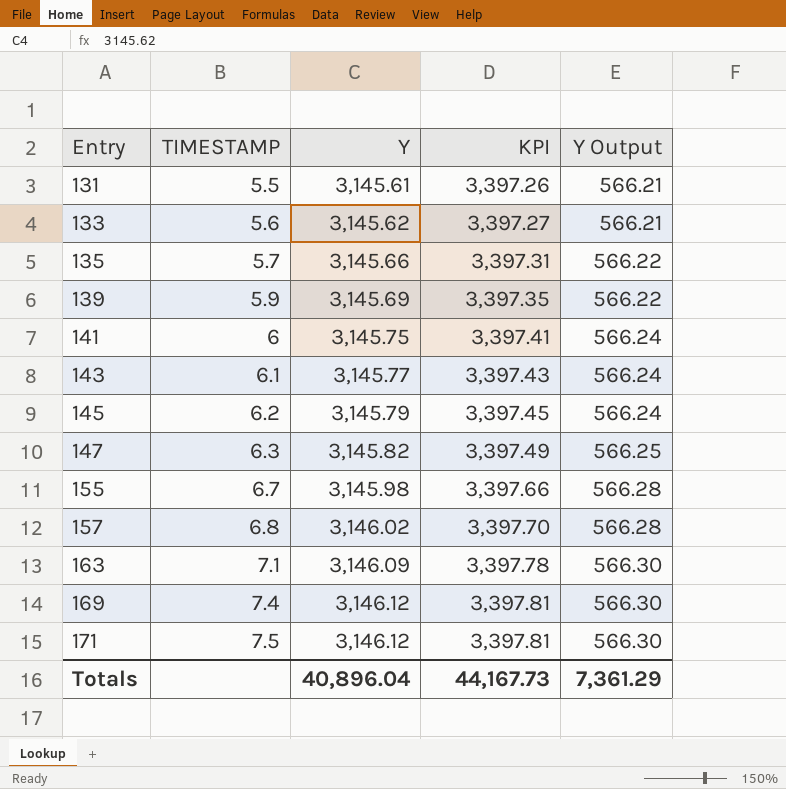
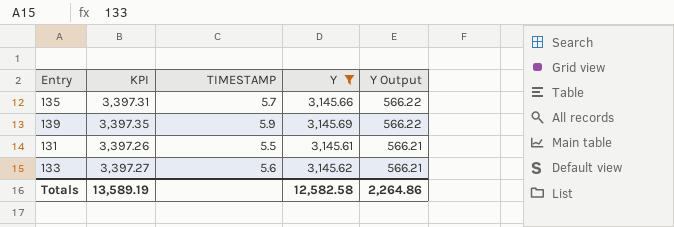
filter: none -> Y <= 3,145.69
row order: Entry ascending -> Y Output descending
column KPI | position: 4 -> 2
Totals | KPI: 44,167.73 -> 13,589.19
Totals | Y: 40,896.04 -> 12,582.58
Totals | Y Output: 7,361.29 -> 2,264.86

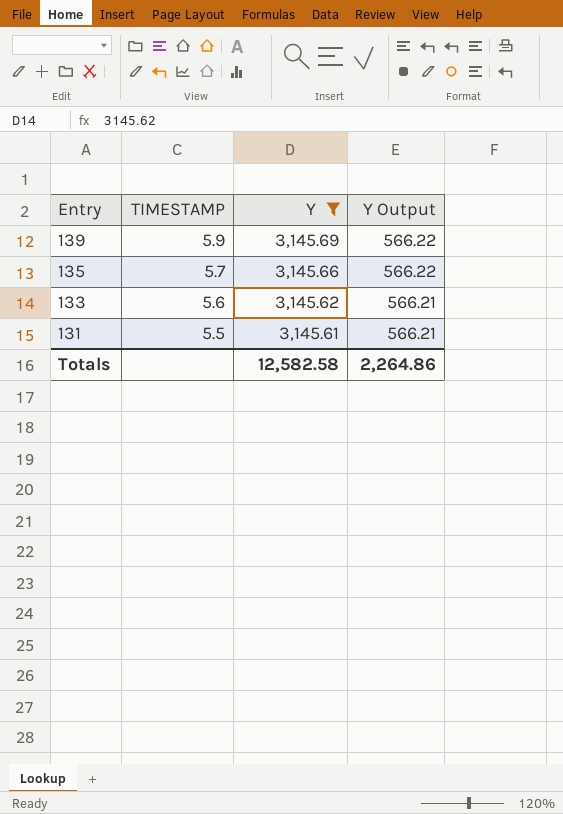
row order: Y Output descending -> Entry descending
column KPI | formula: [Y] * 1.08 -> none

